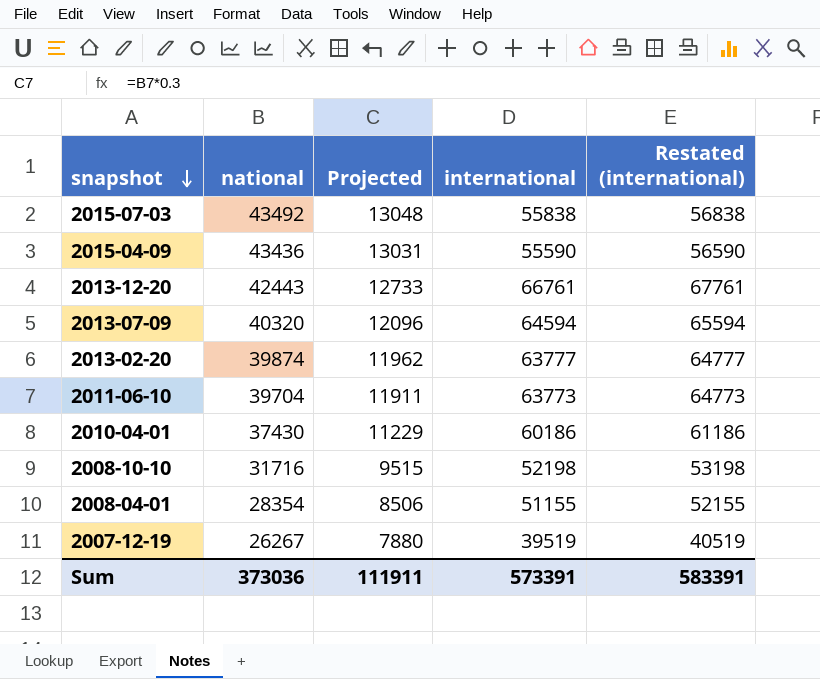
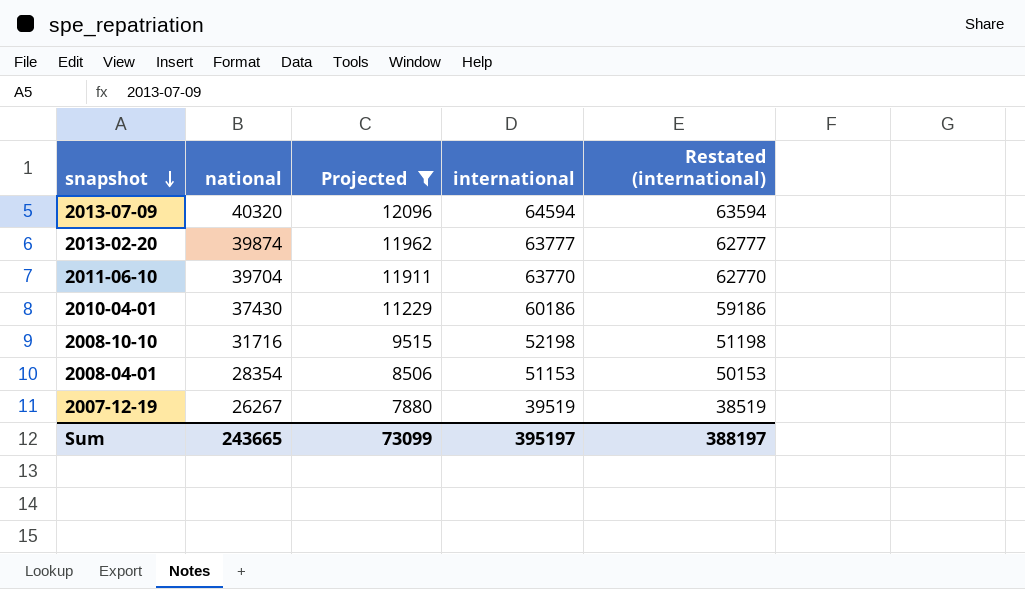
filter: none -> Projected <= 12096
column Restated (international) | formula: [international] + 1000 -> [international] - 1000
2011-06-10 | international: 63773 -> 63770
2008-04-01 | international: 51155 -> 51153
Sum | national: 373036 -> 243665
Sum | Projected: 111911 -> 73099
Sum | international: 573391 -> 395197
Sum | Restated (international): 583391 -> 388197

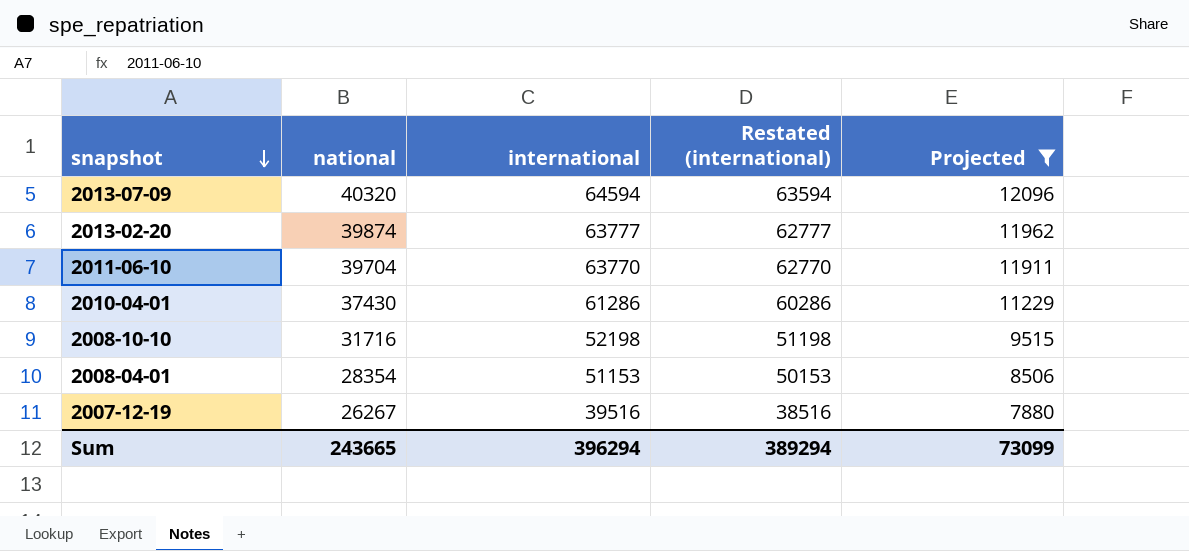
column Projected | position: 3 -> 5
2010-04-01 | international: 60186 -> 61286
2010-04-01 | Restated (international): 59186 -> 60286
2007-12-19 | international: 39519 -> 39516
2007-12-19 | Restated (international): 38519 -> 38516
Sum | international: 395197 -> 396294
Sum | Restated (international): 388197 -> 389294

